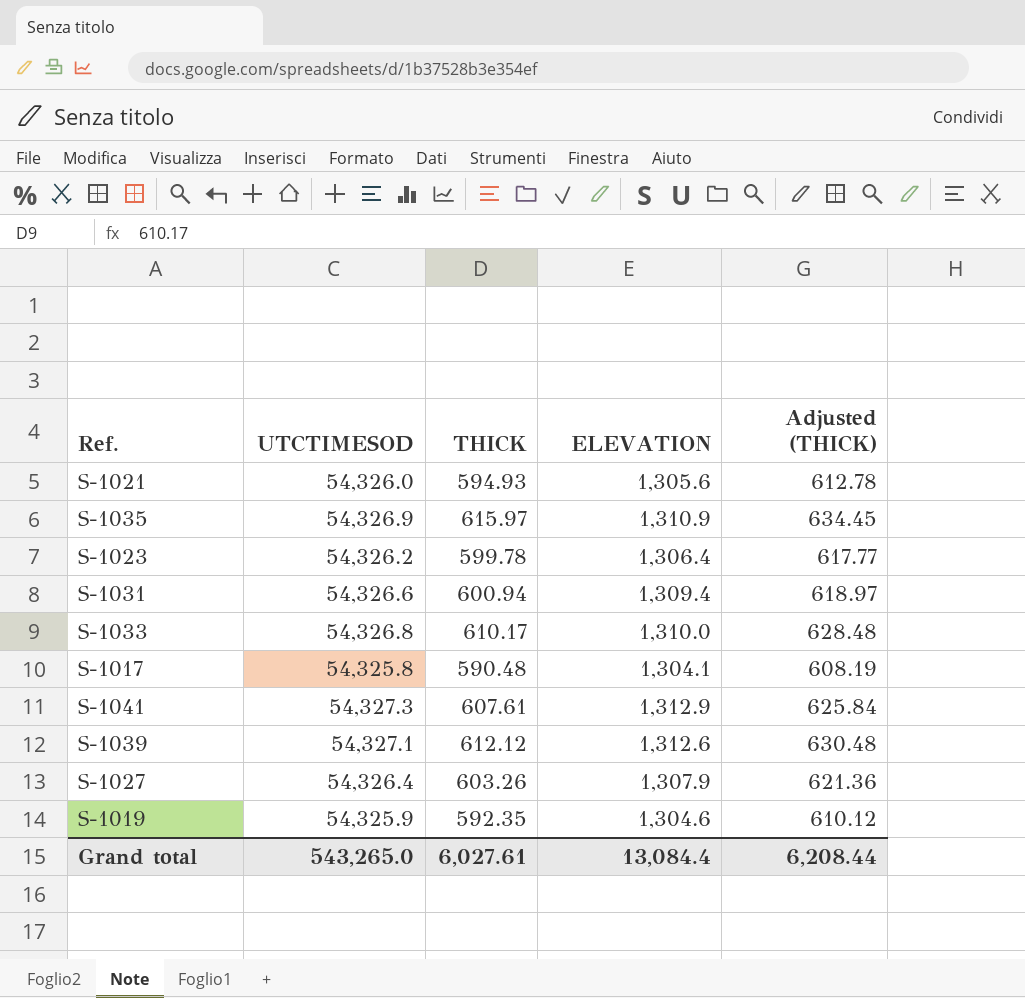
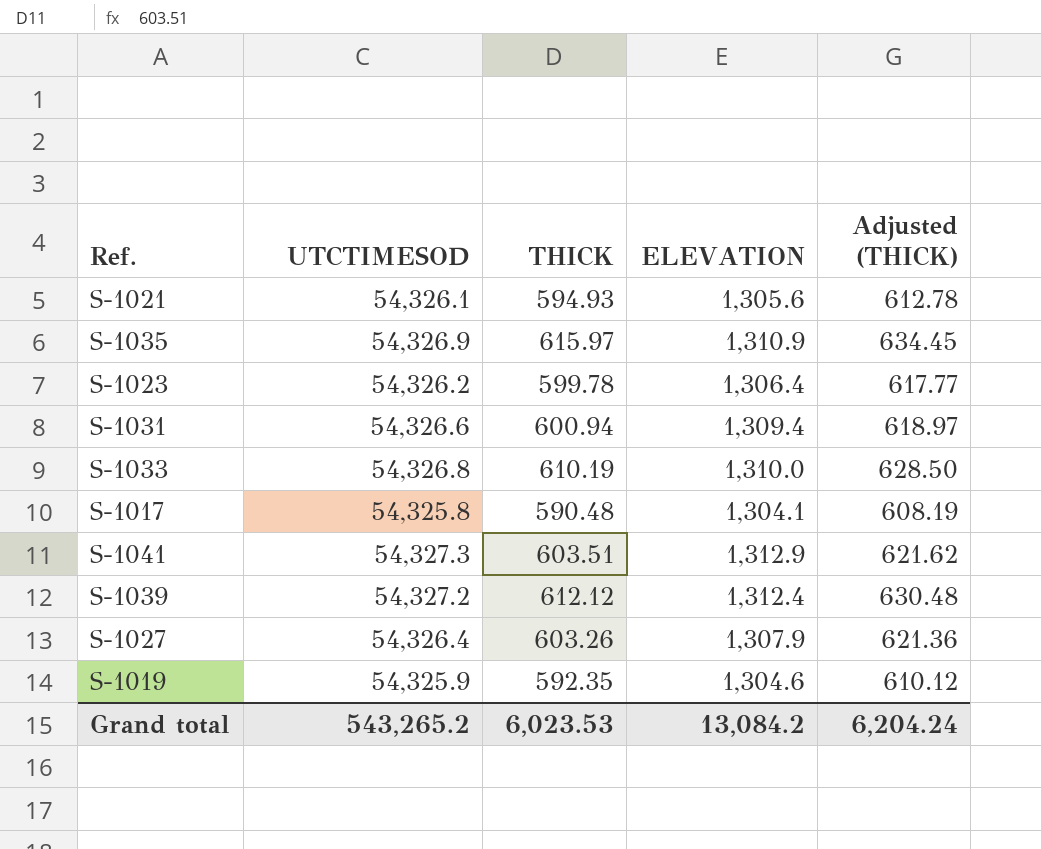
S-1021 | UTCTIMESOD: 54,326.0 -> 54,326.1
S-1033 | THICK: 610.17 -> 610.19
S-1033 | Adjusted (THICK): 628.48 -> 628.50
S-1041 | THICK: 607.61 -> 603.51
S-1041 | Adjusted (THICK): 625.84 -> 621.62
S-1039 | UTCTIMESOD: 54,327.1 -> 54,327.2
S-1039 | ELEVATION: 1,312.6 -> 1,312.4
Grand total | UTCTIMESOD: 543,265.0 -> 543,265.2
Grand total | THICK: 6,027.61 -> 6,023.53
Grand total | ELEVATION: 13,084.4 -> 13,084.2
Grand total | Adjusted (THICK): 6,208.44 -> 6,204.24

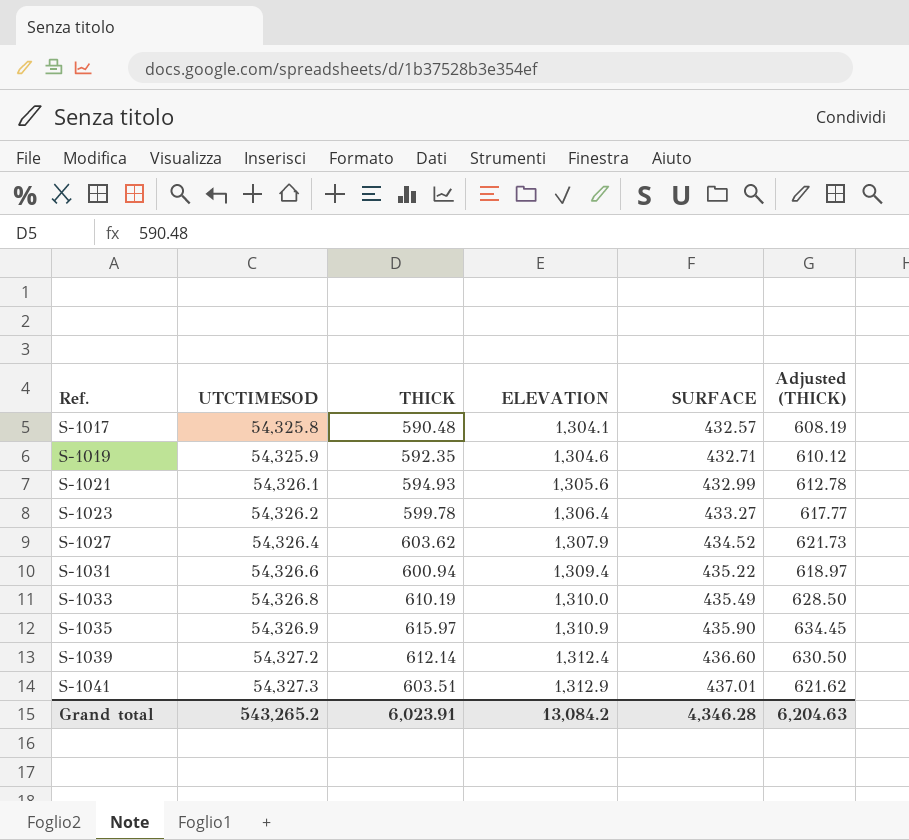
row order: none -> Ref. ascending
column SURFACE | position: none -> 5
S-1027 | THICK: 603.26 -> 603.62
S-1027 | Adjusted (THICK): 621.36 -> 621.73
S-1039 | THICK: 612.12 -> 612.14
S-1039 | Adjusted (THICK): 630.48 -> 630.50
Grand total | THICK: 6,023.53 -> 6,023.91
Grand total | Adjusted (THICK): 6,204.24 -> 6,204.63

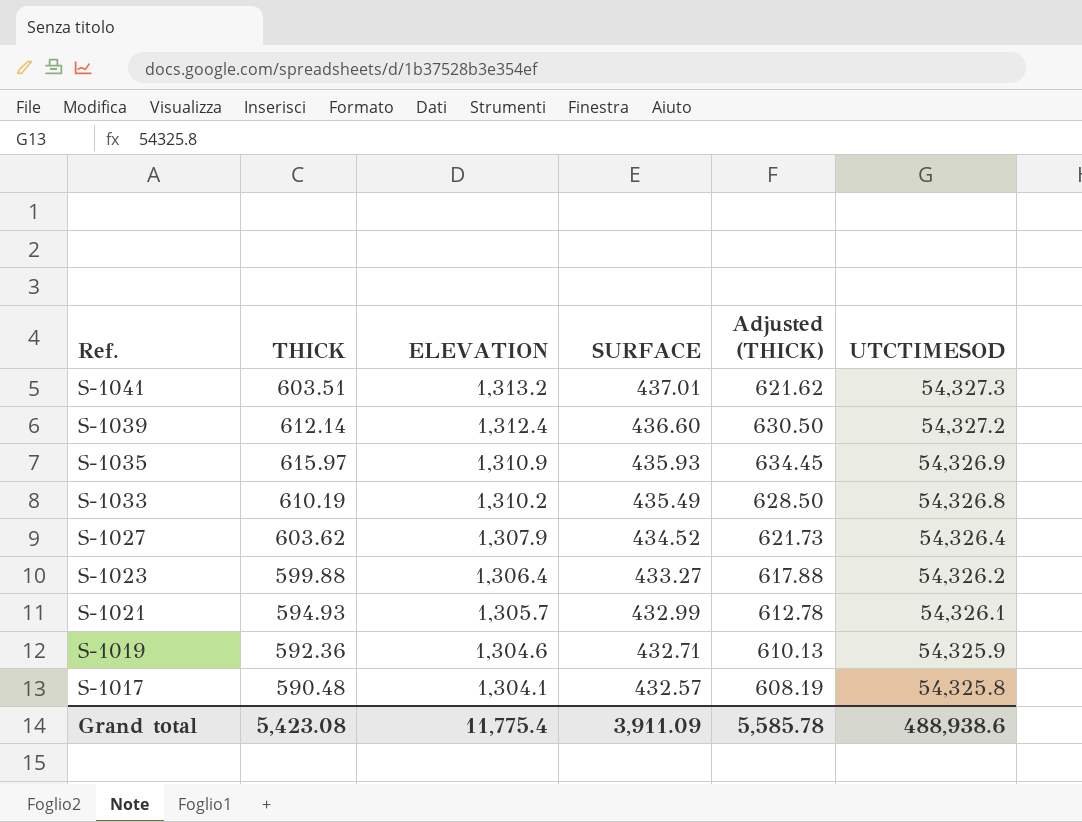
row order: Ref. ascending -> Ref. descending
column UTCTIMESOD | position: 2 -> 6
row S-1031: 54,326.6 | 600.94 | 1,309.4 | 435.22 | 618.97 -> none
S-1041 | ELEVATION: 1,312.9 -> 1,313.2
S-1035 | SURFACE: 435.90 -> 435.93
S-1033 | ELEVATION: 1,310.0 -> 1,310.2
S-1023 | THICK: 599.78 -> 599.88
S-1023 | Adjusted (THICK): 617.77 -> 617.88
S-1021 | ELEVATION: 1,305.6 -> 1,305.7
S-1019 | THICK: 592.35 -> 592.36
S-1019 | Adjusted (THICK): 610.12 -> 610.13
Grand total | THICK: 6,023.91 -> 5,423.08
Grand total | ELEVATION: 13,084.2 -> 11,775.4
Grand total | SURFACE: 4,346.28 -> 3,911.09
Grand total | Adjusted (THICK): 6,204.63 -> 5,585.78
Grand total | UTCTIMESOD: 543,265.2 -> 488,938.6

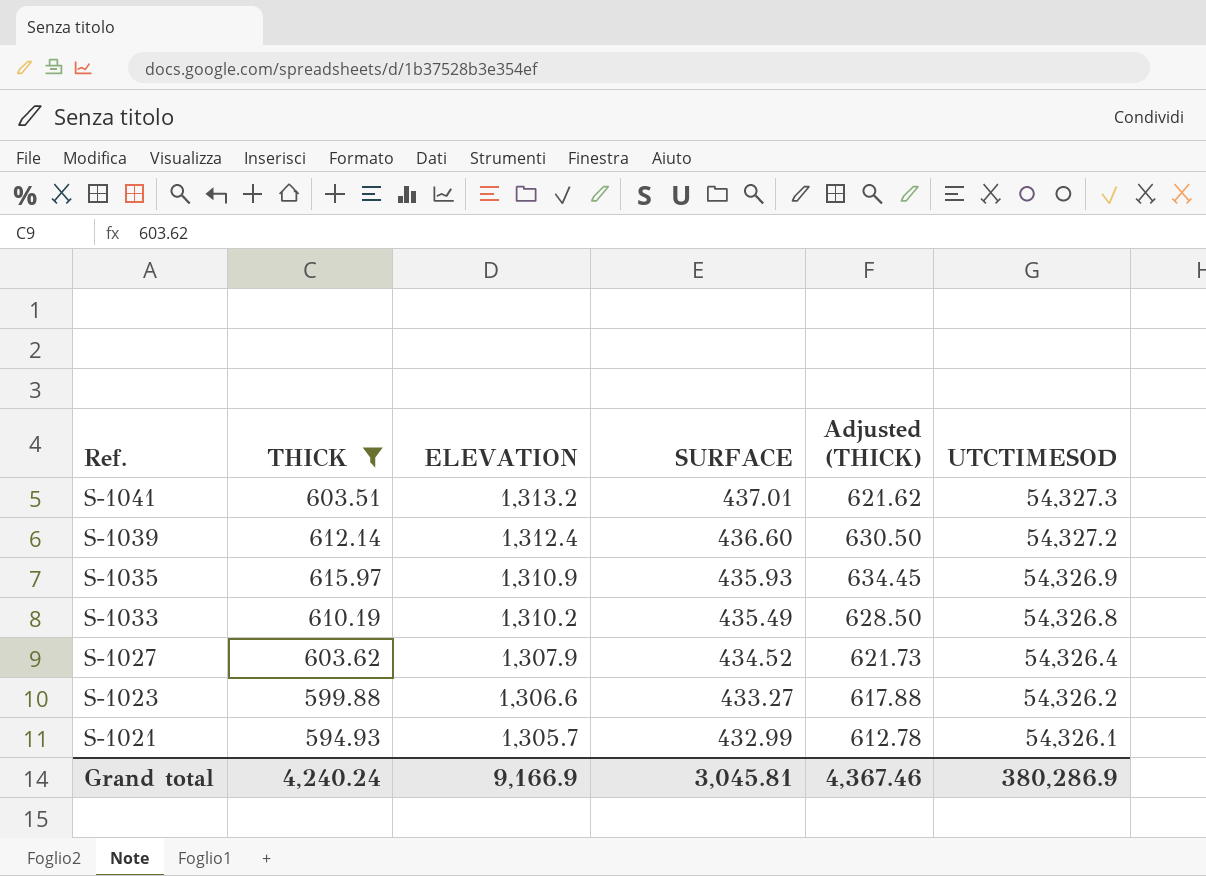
filter: none -> THICK >= 594.93
S-1023 | ELEVATION: 1,306.4 -> 1,306.6
Grand total | THICK: 5,423.08 -> 4,240.24
Grand total | ELEVATION: 11,775.4 -> 9,166.9
Grand total | SURFACE: 3,911.09 -> 3,045.81
Grand total | Adjusted (THICK): 5,585.78 -> 4,367.46
Grand total | UTCTIMESOD: 488,938.6 -> 380,286.9

